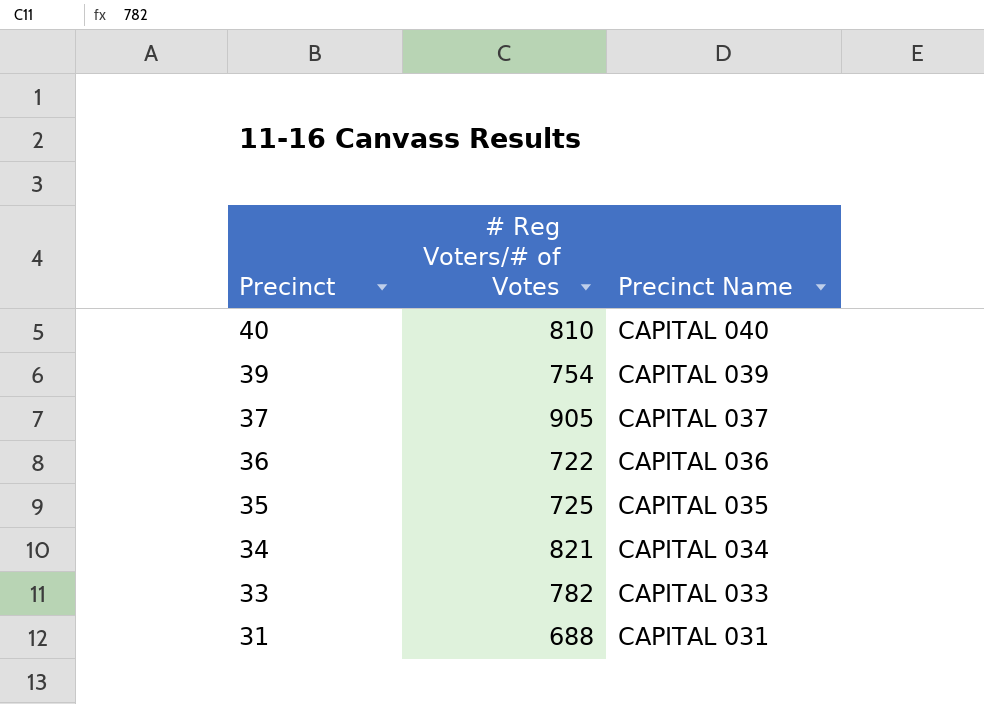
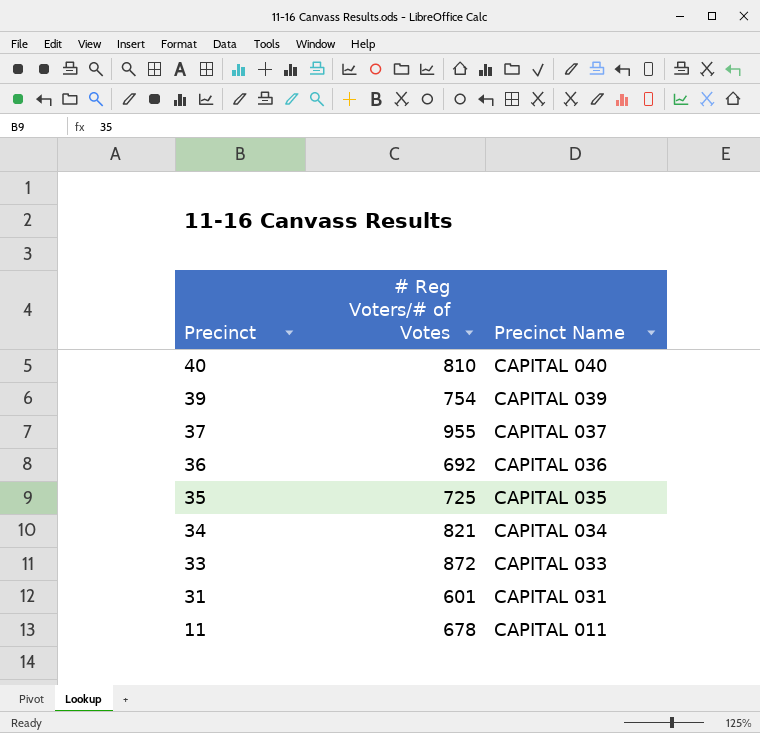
37 | # Reg Voters/# of Votes: 905 -> 955
36 | # Reg Voters/# of Votes: 722 -> 692
33 | # Reg Voters/# of Votes: 782 -> 872
31 | # Reg Voters/# of Votes: 688 -> 601
row 11: none -> 678 | CAPITAL 011

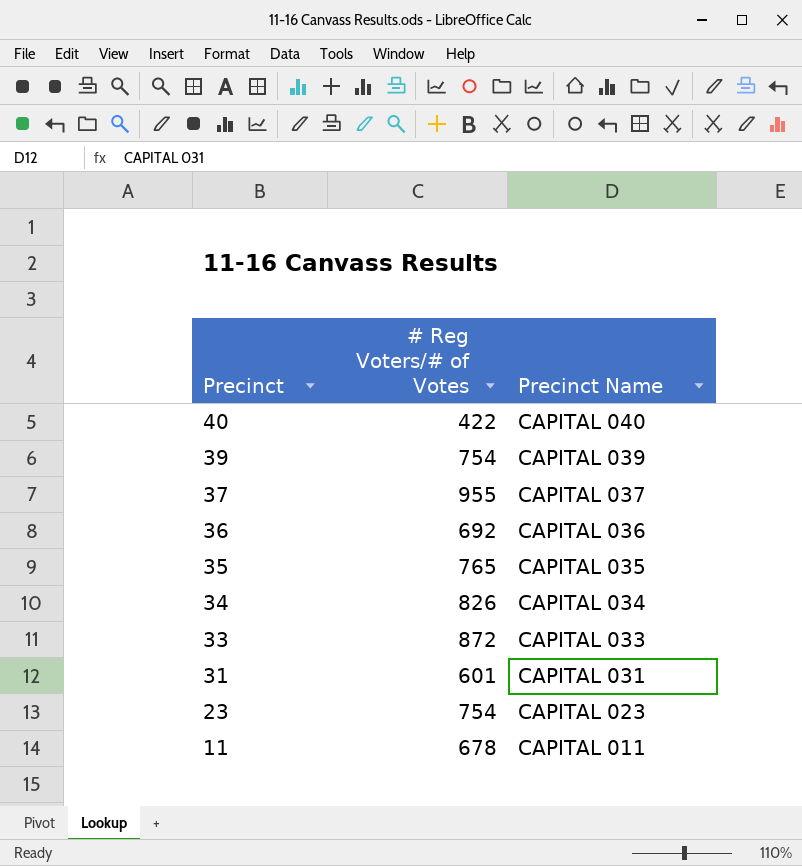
40 | # Reg Voters/# of Votes: 810 -> 422
35 | # Reg Voters/# of Votes: 725 -> 765
34 | # Reg Voters/# of Votes: 821 -> 826
row 23: none -> 754 | CAPITAL 023

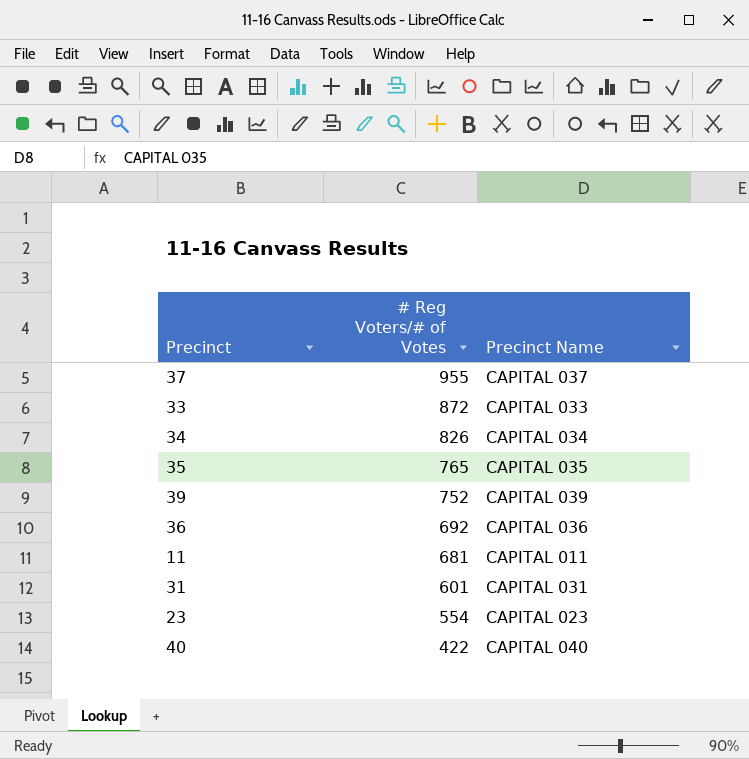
row order: Precinct descending -> # Reg Voters/# of Votes descending
39 | # Reg Voters/# of Votes: 754 -> 752
11 | # Reg Voters/# of Votes: 678 -> 681
23 | # Reg Voters/# of Votes: 754 -> 554

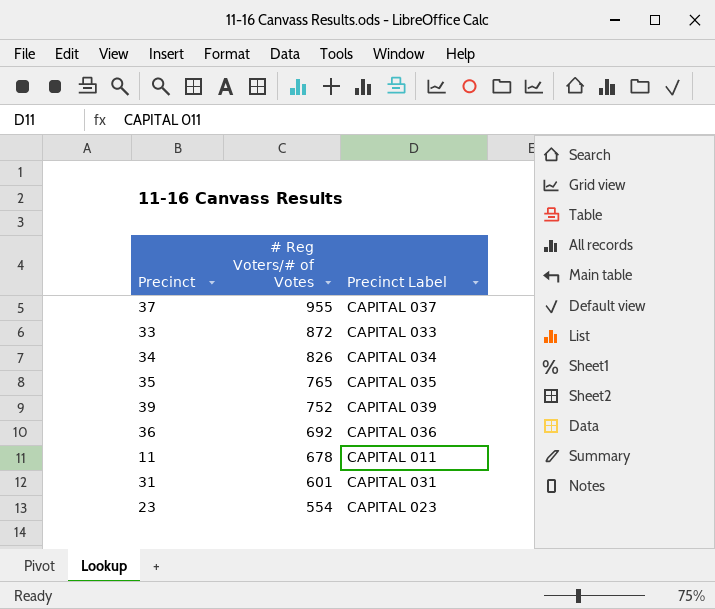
column name: Precinct Name -> Precinct Label
row 40: 422 | CAPITAL 040 -> none
11 | # Reg Voters/# of Votes: 681 -> 678

